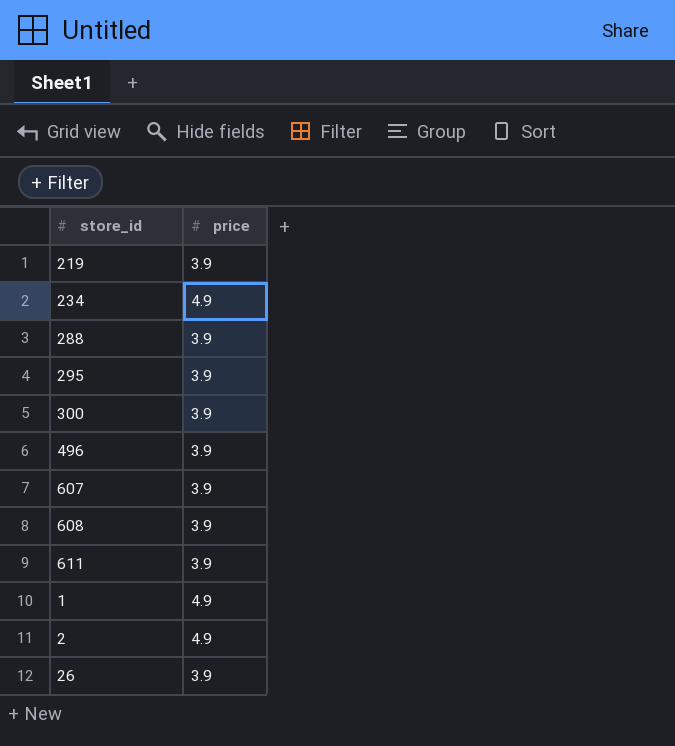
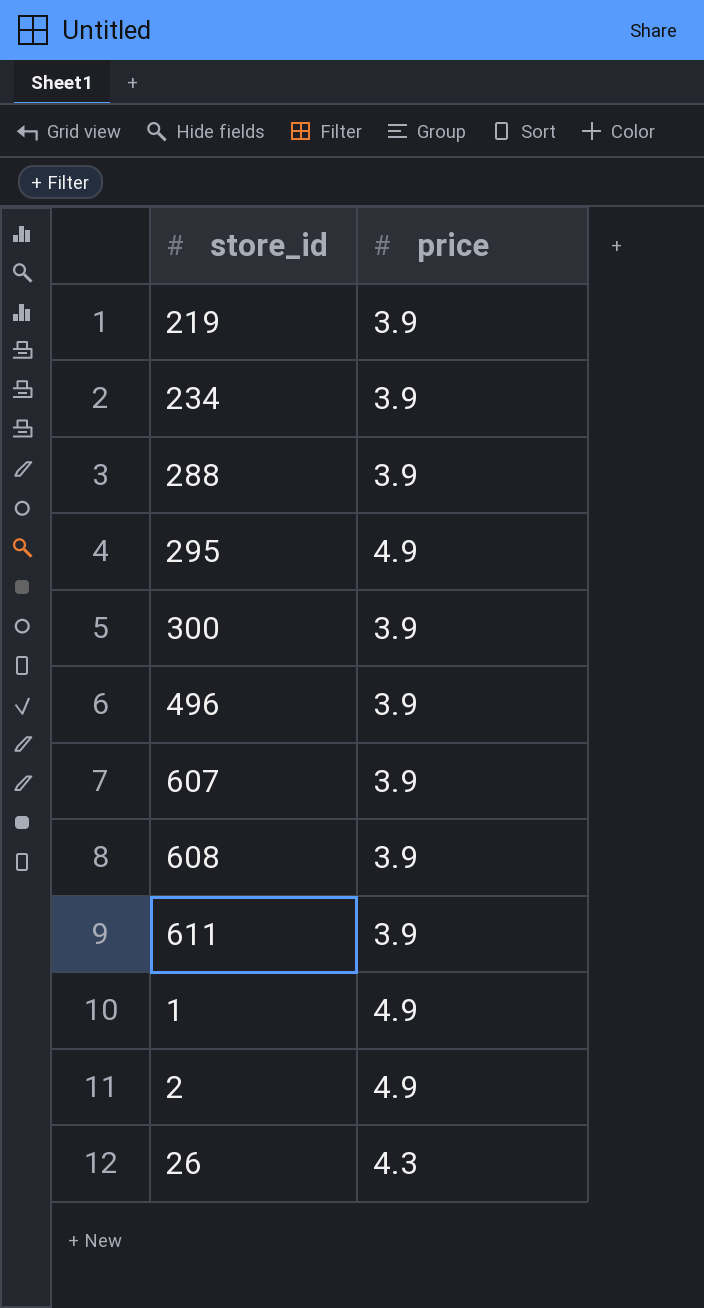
234 | price: 4.9 -> 3.9
295 | price: 3.9 -> 4.9
26 | price: 3.9 -> 4.3

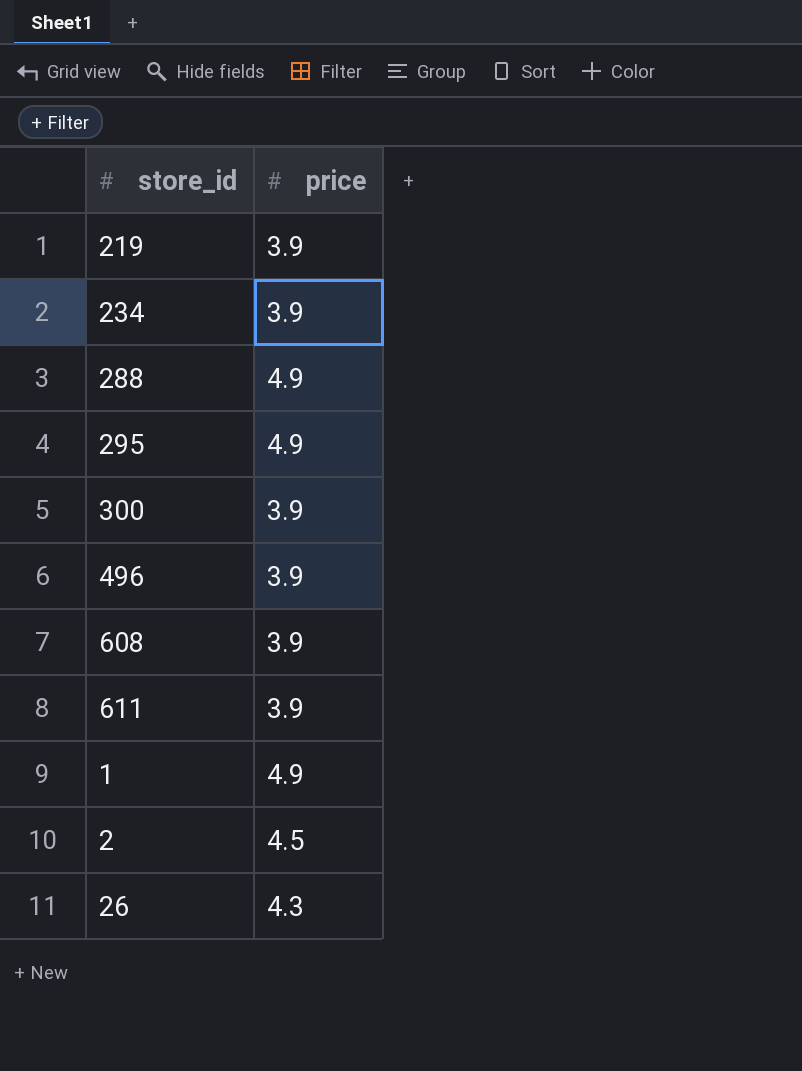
row 607: 3.9 -> none
288 | price: 3.9 -> 4.9
2 | price: 4.9 -> 4.5

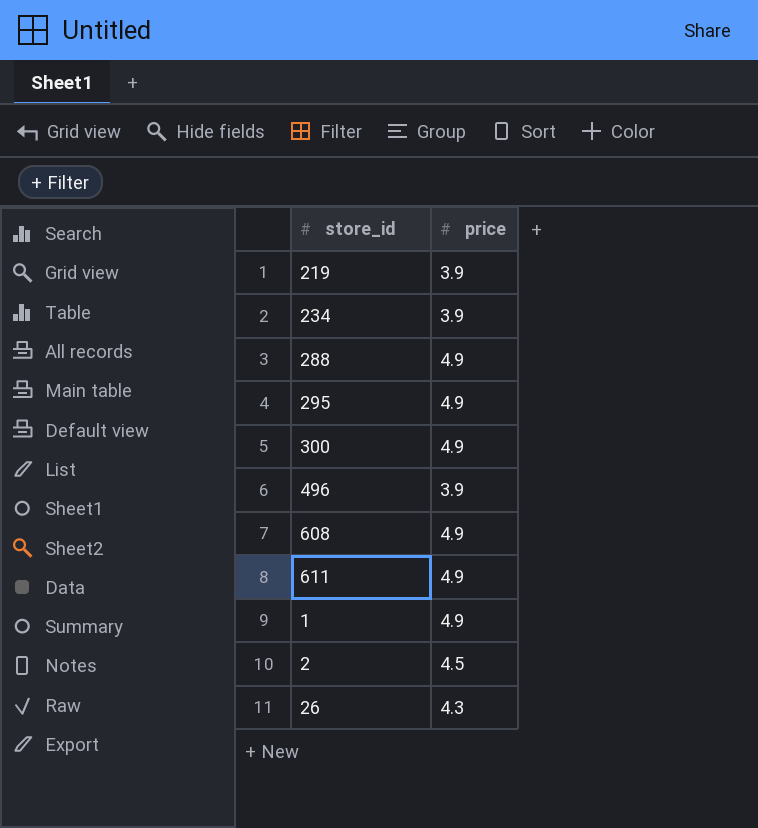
300 | price: 3.9 -> 4.9
608 | price: 3.9 -> 4.9
611 | price: 3.9 -> 4.9

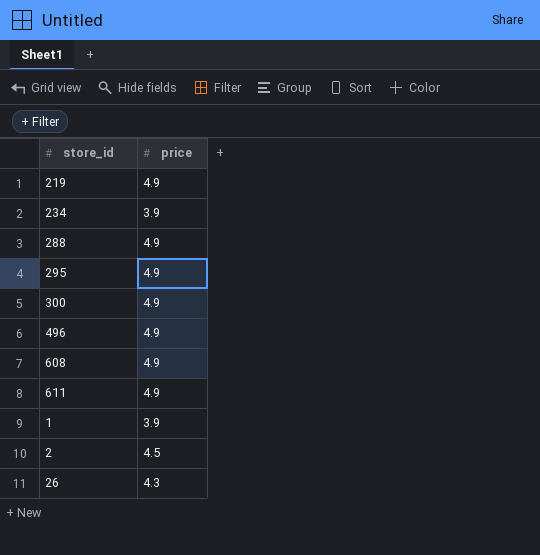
219 | price: 3.9 -> 4.9
496 | price: 3.9 -> 4.9
1 | price: 4.9 -> 3.9

